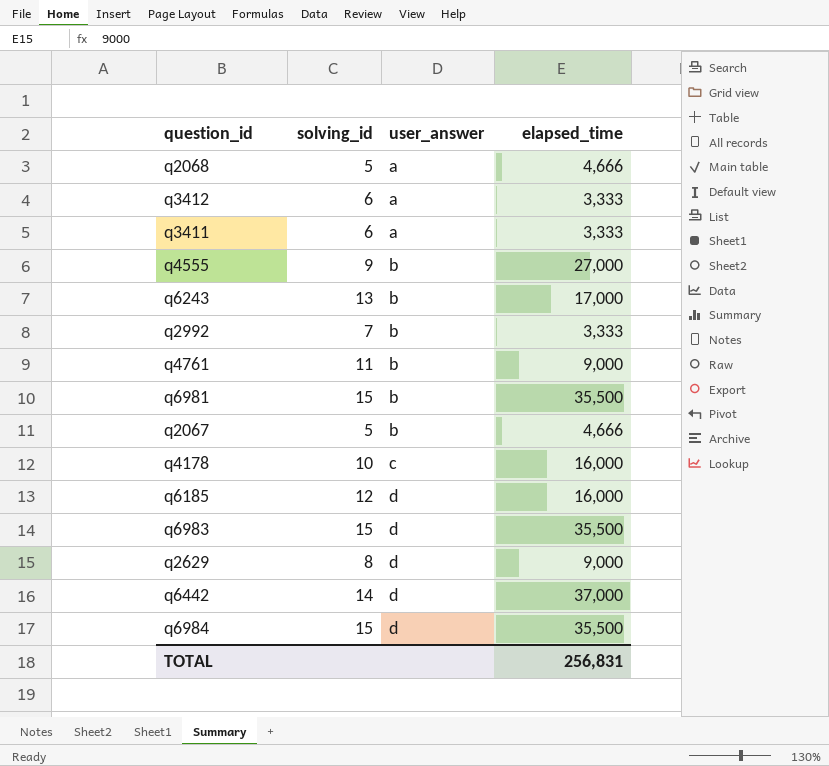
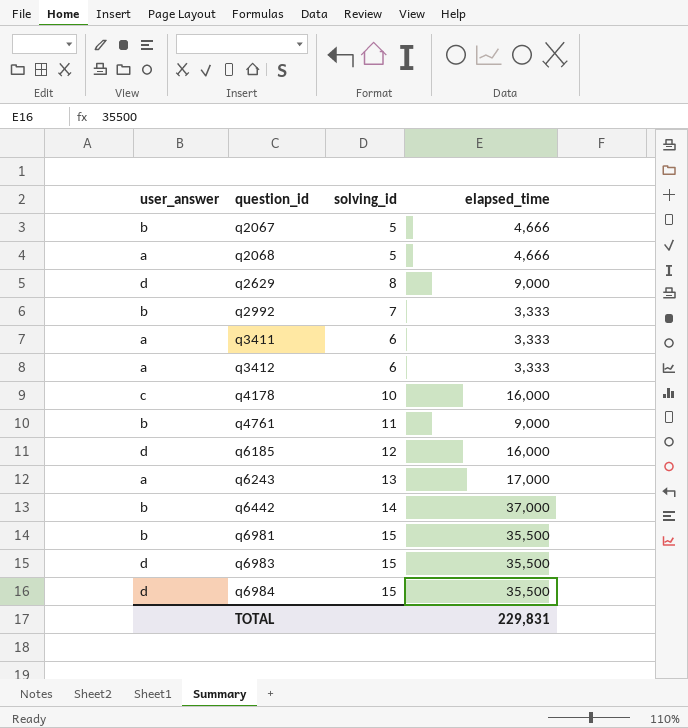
row order: user_answer ascending -> question_id ascending
column user_answer | position: 3 -> 1
row q4555: 9 | b | 27,000 -> none
q6243 | user_answer: b -> a
q6442 | user_answer: d -> b
TOTAL | elapsed_time: 256,831 -> 229,831

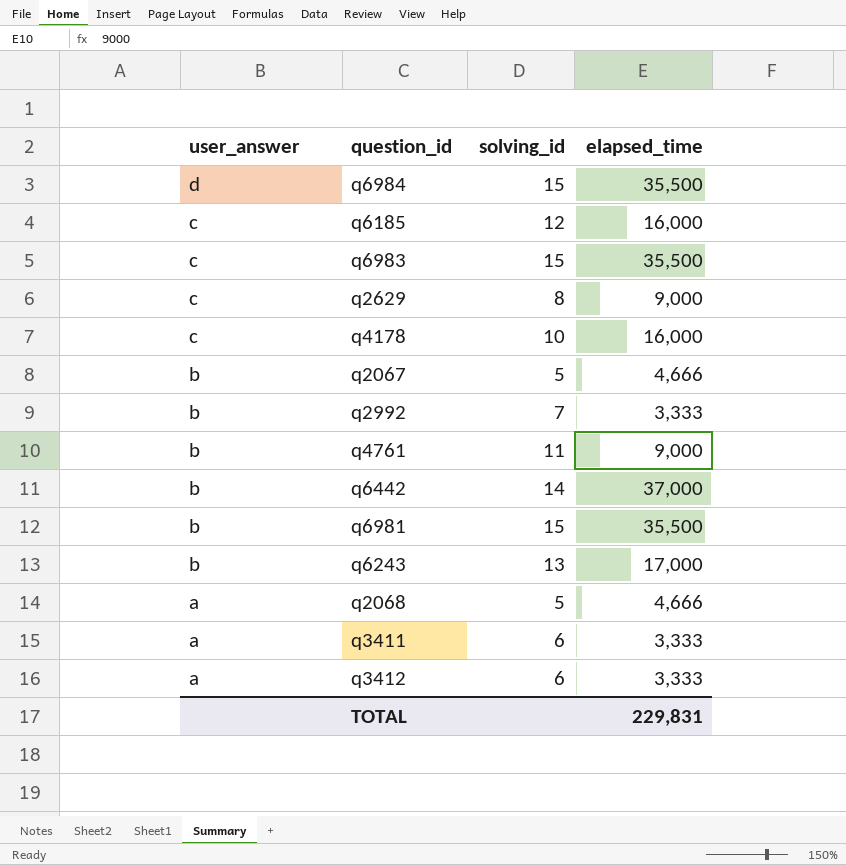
row order: question_id ascending -> user_answer descending
q6185 | user_answer: d -> c
q6983 | user_answer: d -> c
q2629 | user_answer: d -> c
q6243 | user_answer: a -> b

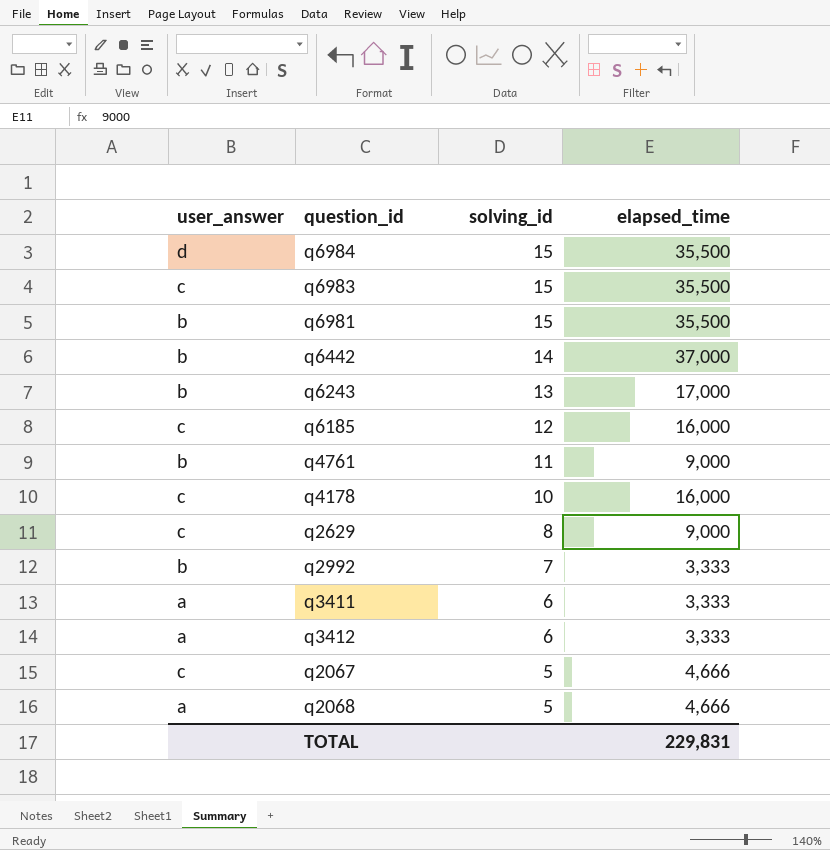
row order: user_answer descending -> solving_id descending
q2067 | user_answer: b -> c

